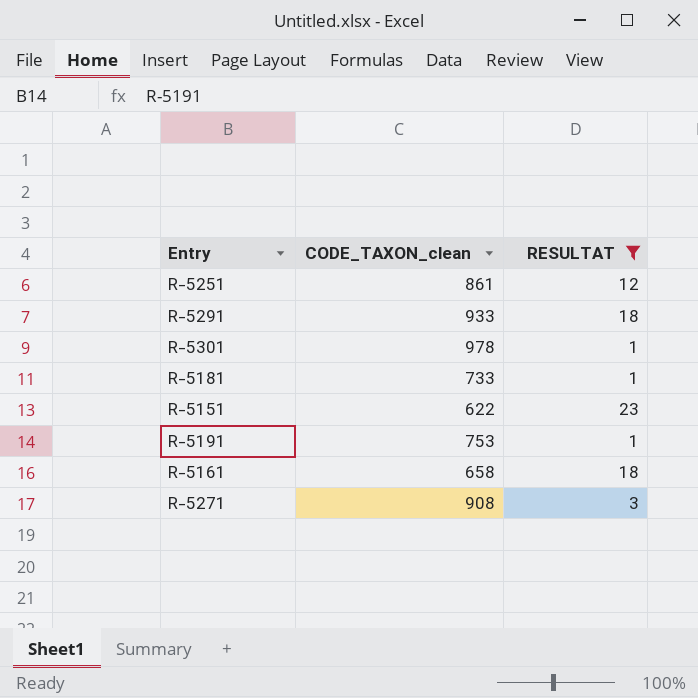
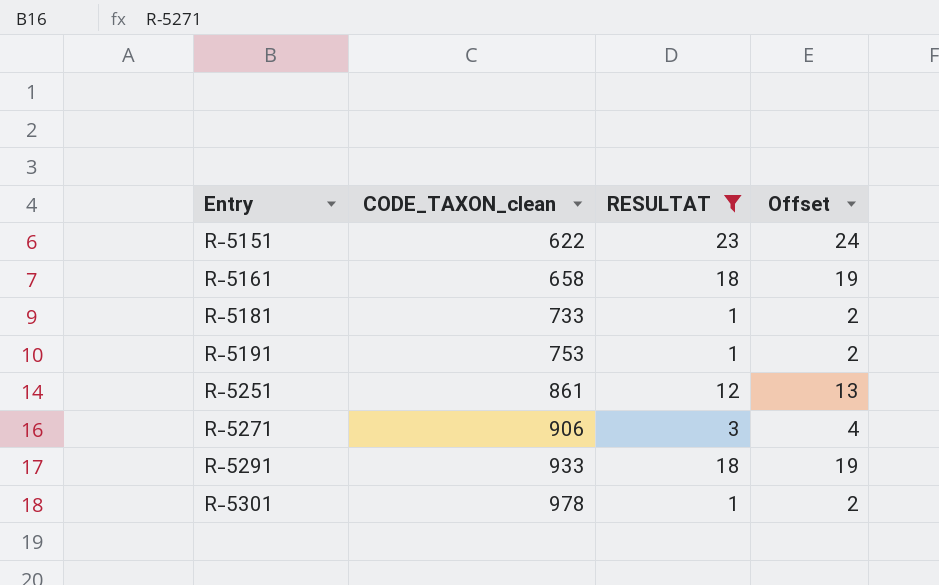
row order: none -> Entry ascending
column Offset | formula: none -> [RESULTAT] + 1
R-5271 | CODE_TAXON_clean: 908 -> 906

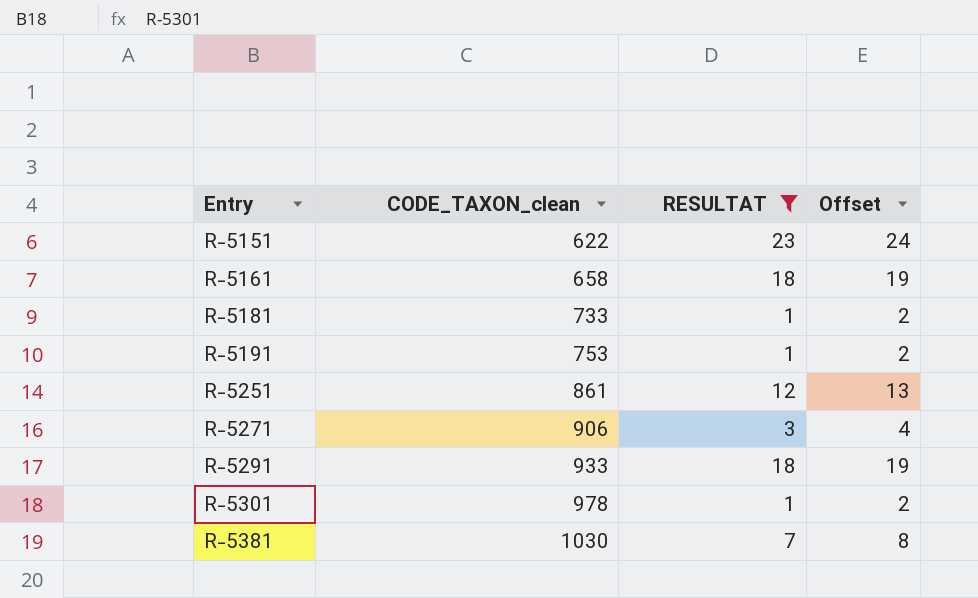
row R-5381: none -> 1030 | 7 | 8

